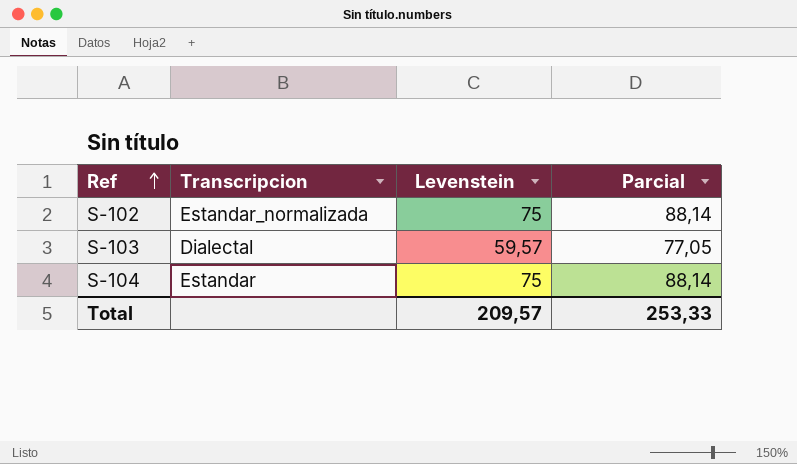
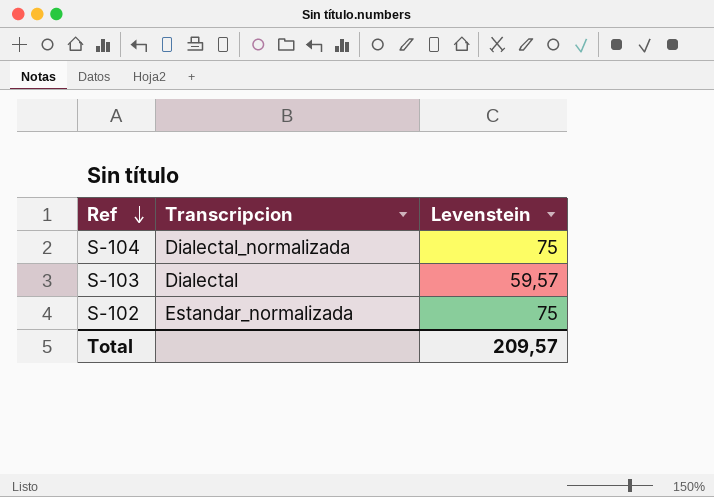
row order: Ref ascending -> Ref descending
column Parcial | position: 4 -> none
S-104 | Transcripcion: Estandar -> Dialectal_normalizada

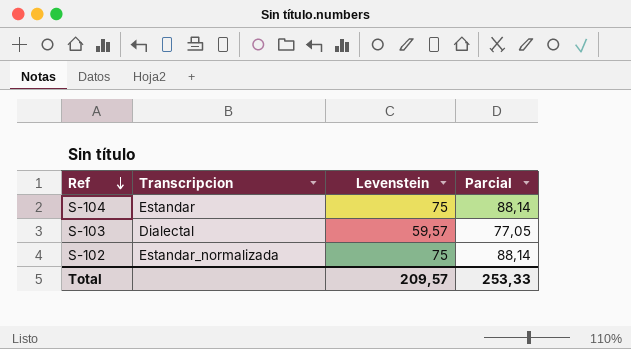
column Parcial | position: none -> 4
S-104 | Transcripcion: Dialectal_normalizada -> Estandar

